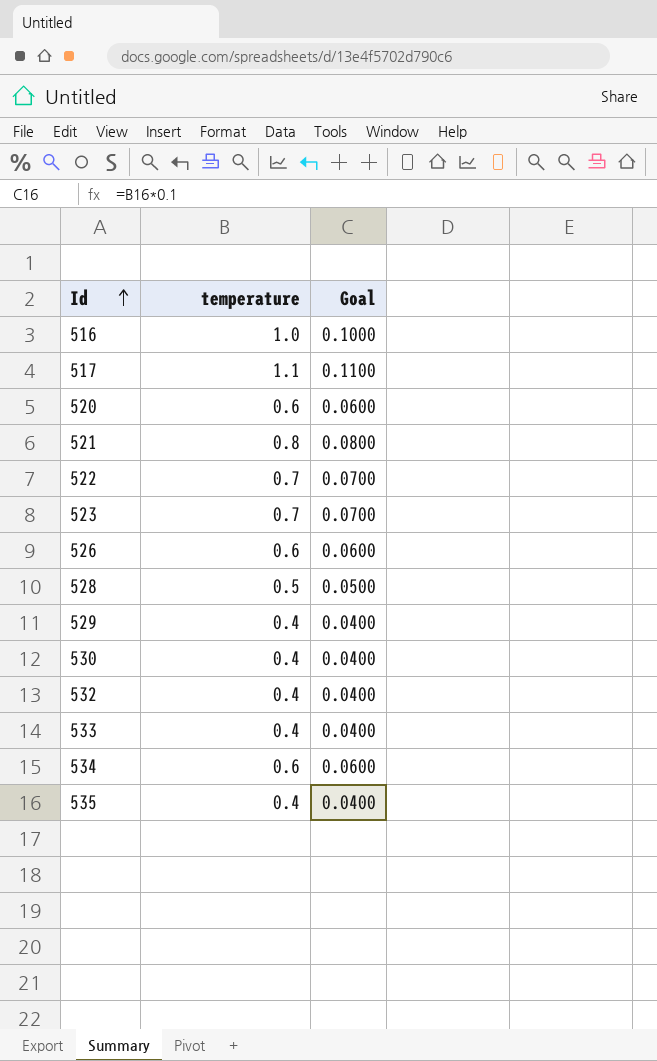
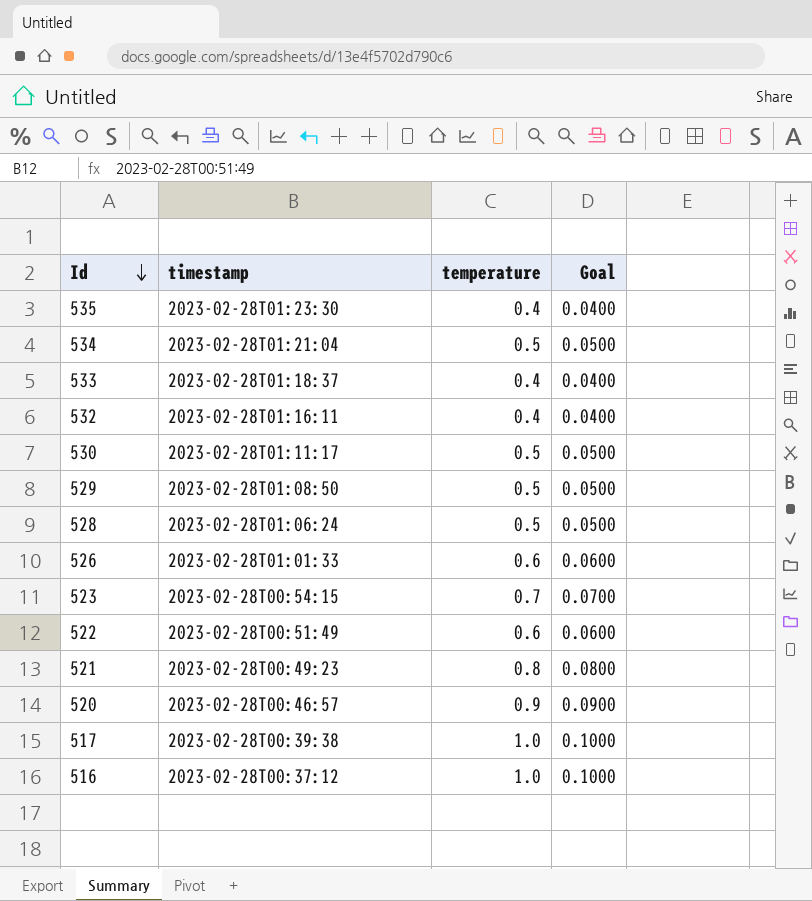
row order: Id ascending -> Id descending
column timestamp | position: none -> 2
534 | temperature: 0.6 -> 0.5
534 | Goal: 0.0600 -> 0.0500
530 | temperature: 0.4 -> 0.5
530 | Goal: 0.0400 -> 0.0500
529 | temperature: 0.4 -> 0.5
529 | Goal: 0.0400 -> 0.0500
522 | temperature: 0.7 -> 0.6
522 | Goal: 0.0700 -> 0.0600
520 | temperature: 0.6 -> 0.9
520 | Goal: 0.0600 -> 0.0900
517 | temperature: 1.1 -> 1.0
517 | Goal: 0.1100 -> 0.1000

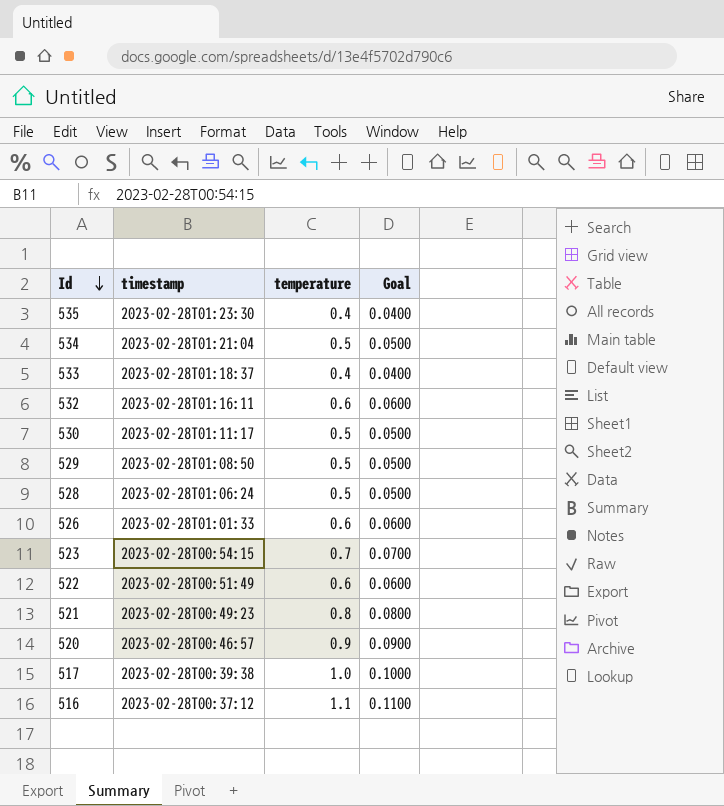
532 | temperature: 0.4 -> 0.6
532 | Goal: 0.0400 -> 0.0600
516 | temperature: 1.0 -> 1.1
516 | Goal: 0.1000 -> 0.1100

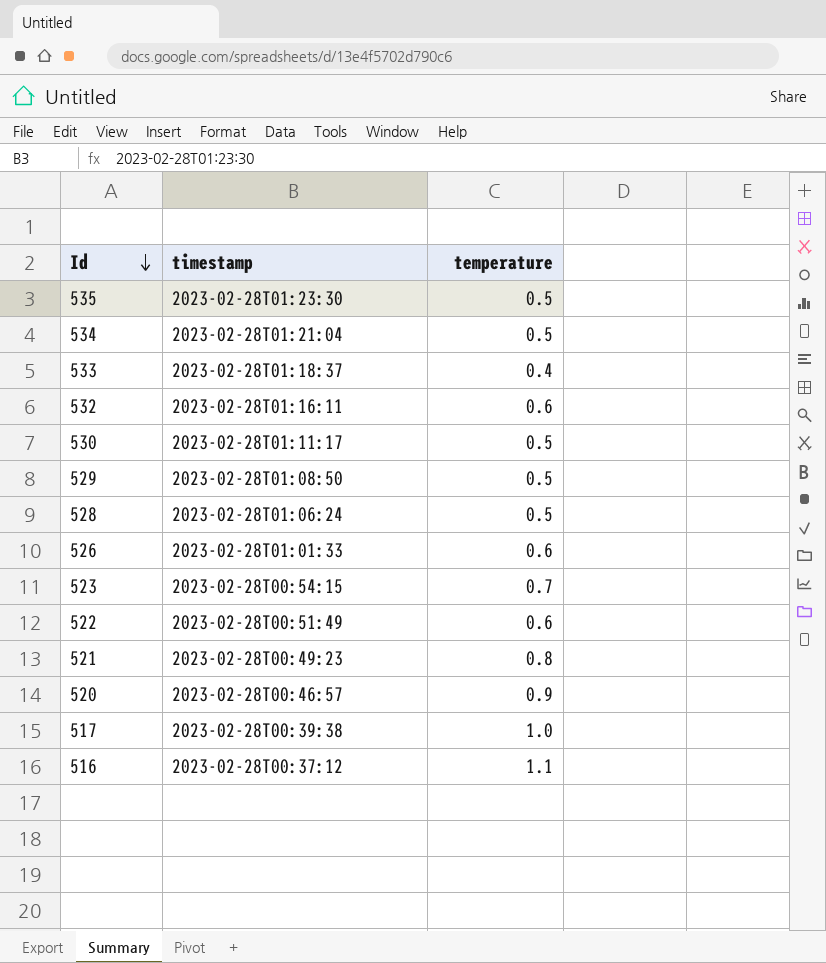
column Goal | formula: [temperature] * 0.1 -> none
535 | temperature: 0.4 -> 0.5

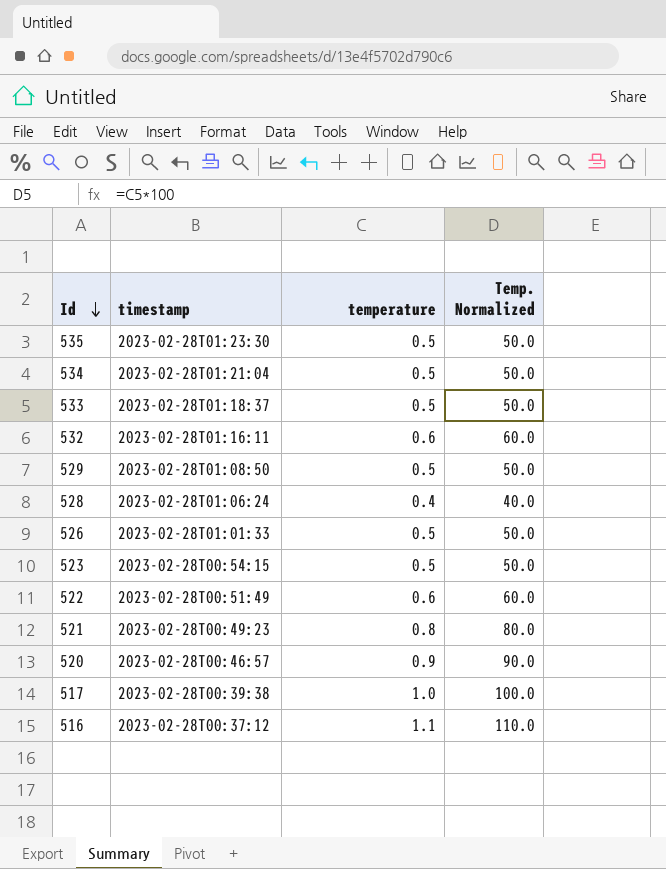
column Temp. Normalized | formula: none -> [temperature] * 100
row 530: 2023-02-28T01:11:17 | 0.5 -> none
533 | temperature: 0.4 -> 0.5
528 | temperature: 0.5 -> 0.4
526 | temperature: 0.6 -> 0.5
523 | temperature: 0.7 -> 0.5

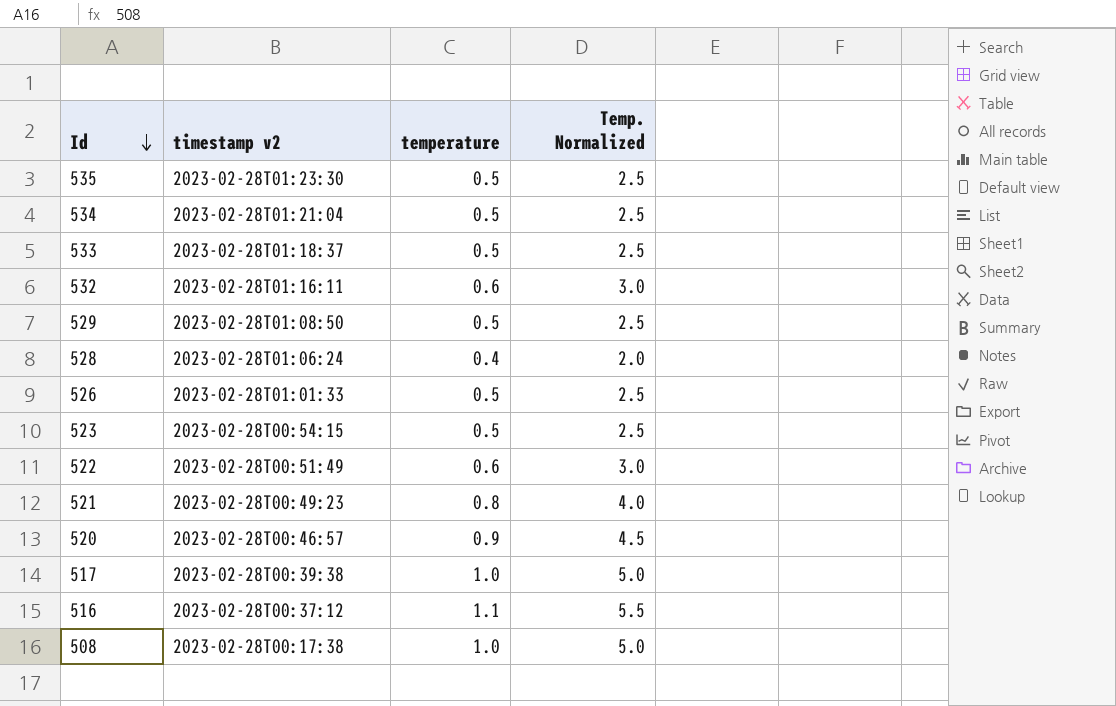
column name: timestamp -> timestamp v2
column Temp. Normalized | formula: [temperature] * 100 -> [temperature] * 5
row 508: none -> 2023-02-28T00:17:38 | 1.0 | 5.0

